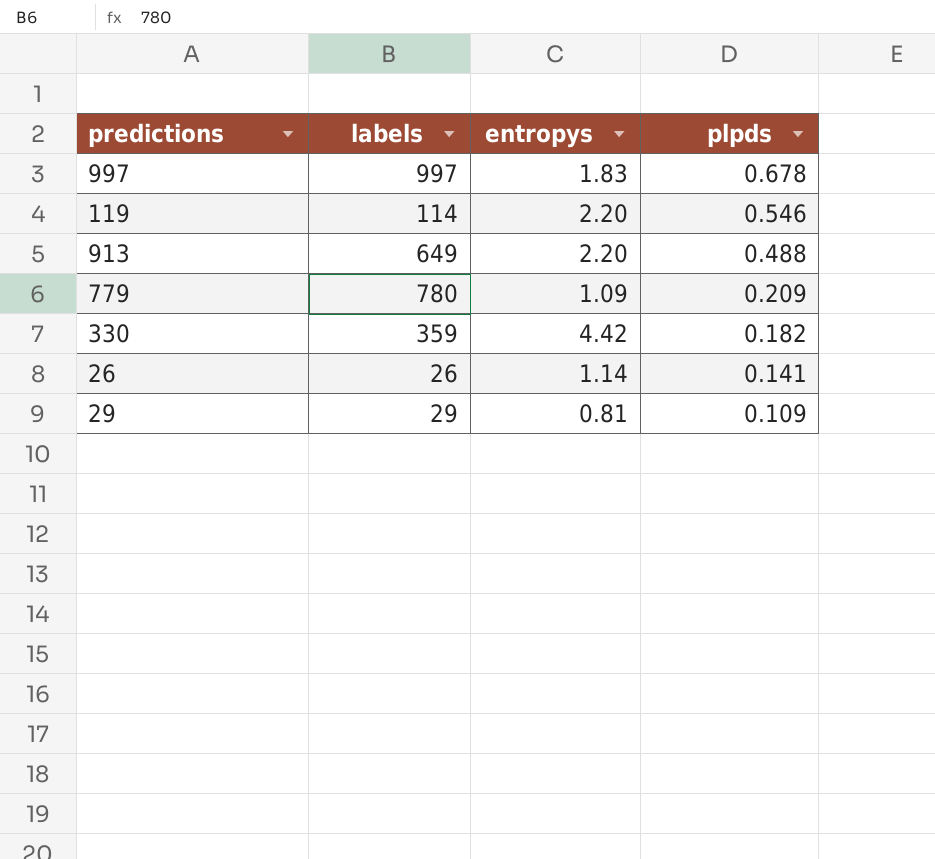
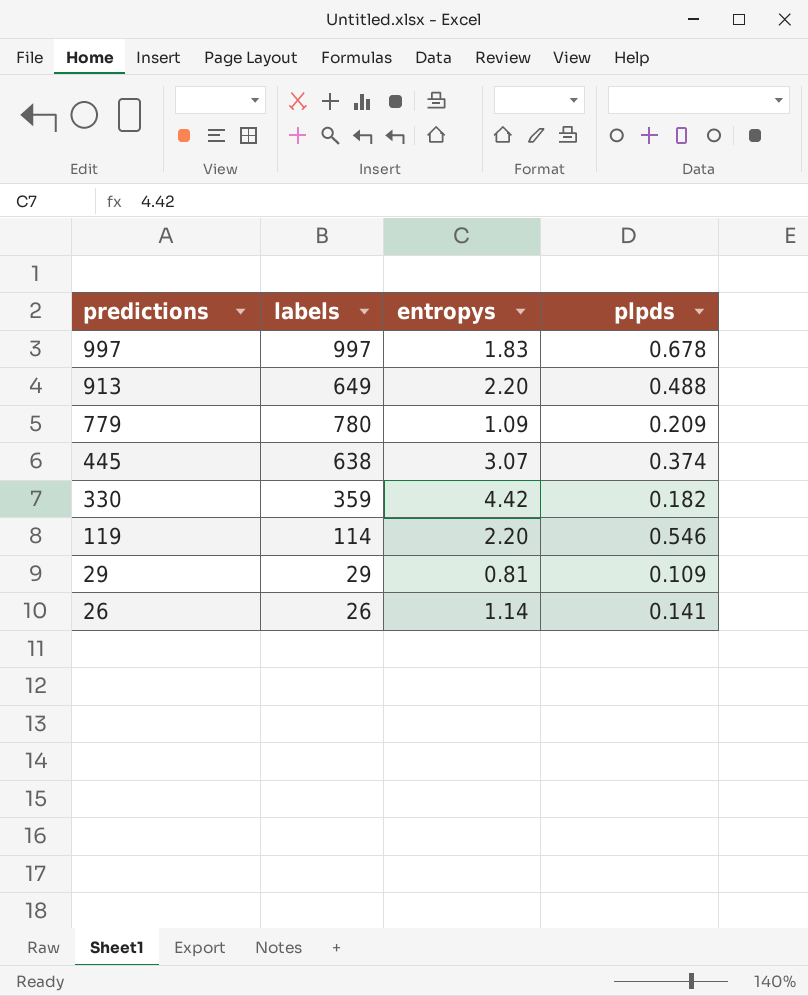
row order: plpds descending -> predictions descending
row 445: none -> 638 | 3.07 | 0.374

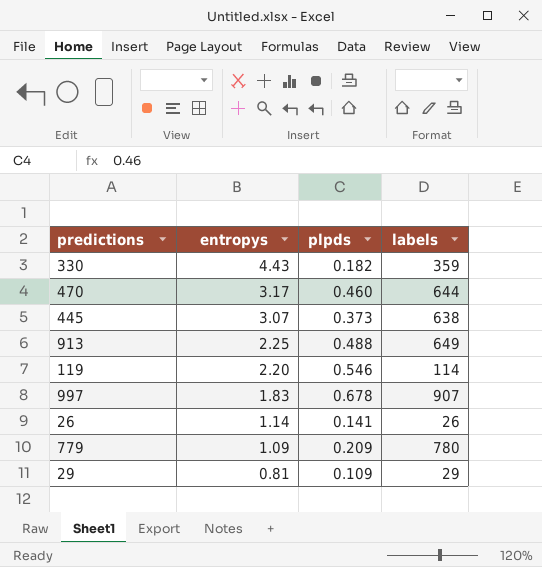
row order: predictions descending -> entropys descending
column labels | position: 2 -> 4
330 | entropys: 4.42 -> 4.43
row 470: none -> 3.17 | 0.460 | 644
445 | plpds: 0.374 -> 0.373
913 | entropys: 2.20 -> 2.25
997 | labels: 997 -> 907

